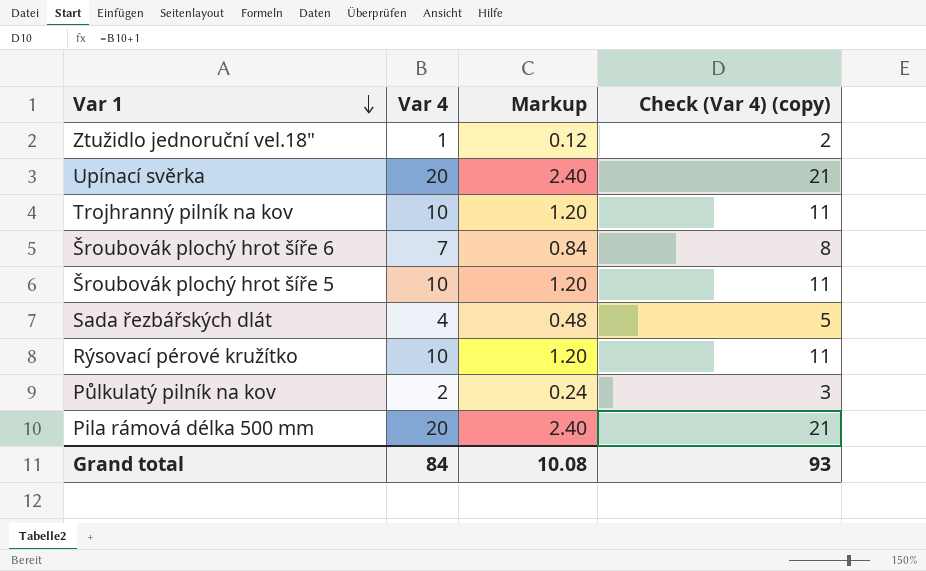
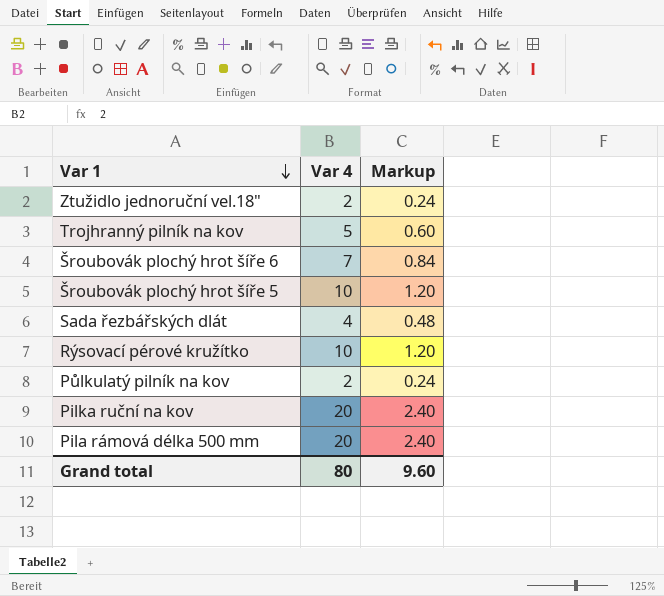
column Check (Var 4) (copy) | formula: [Var 4] + 1 -> none
row Upínací svěrka: 20 | 2.40 | 21 -> none
Ztužidlo jednoruční vel.18" | Var 4: 1 -> 2
Ztužidlo jednoruční vel.18" | Markup: 0.12 -> 0.24
Trojhranný pilník na kov | Var 4: 10 -> 5
Trojhranný pilník na kov | Markup: 1.20 -> 0.60
row Pilka ruční na kov: none -> 20 | 2.40
Grand total | Var 4: 84 -> 80
Grand total | Markup: 10.08 -> 9.60

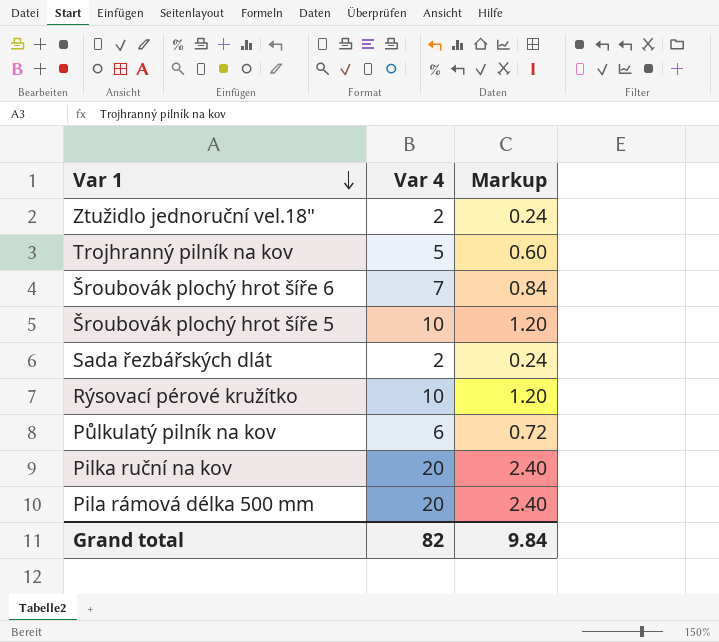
Sada řezbářských dlát | Var 4: 4 -> 2
Sada řezbářských dlát | Markup: 0.48 -> 0.24
Půlkulatý pilník na kov | Var 4: 2 -> 6
Půlkulatý pilník na kov | Markup: 0.24 -> 0.72
Grand total | Var 4: 80 -> 82
Grand total | Markup: 9.60 -> 9.84

